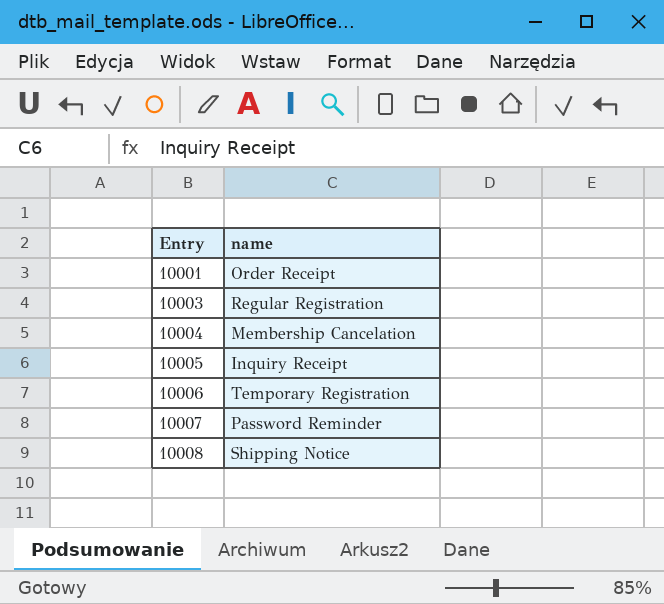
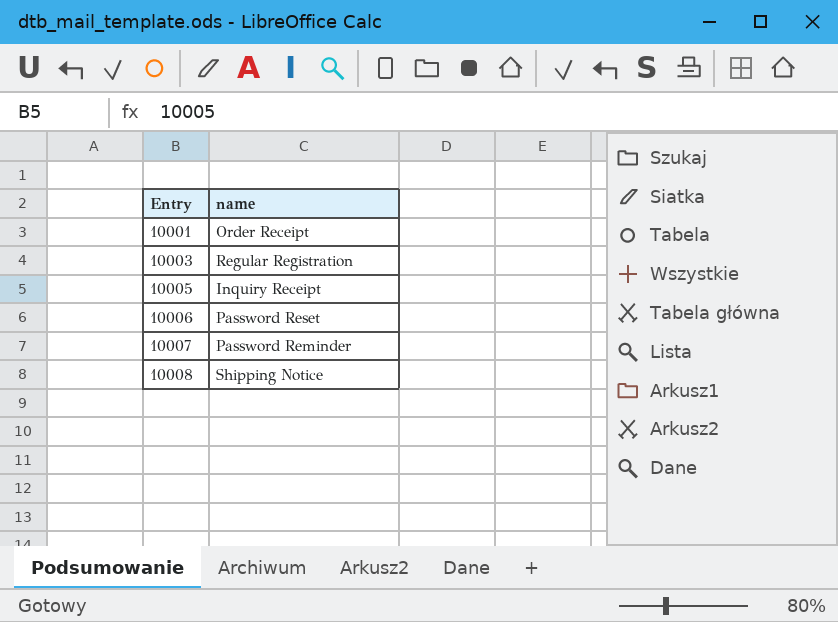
row 10004: Membership Cancelation -> none
10006 | name: Temporary Registration -> Password Reset

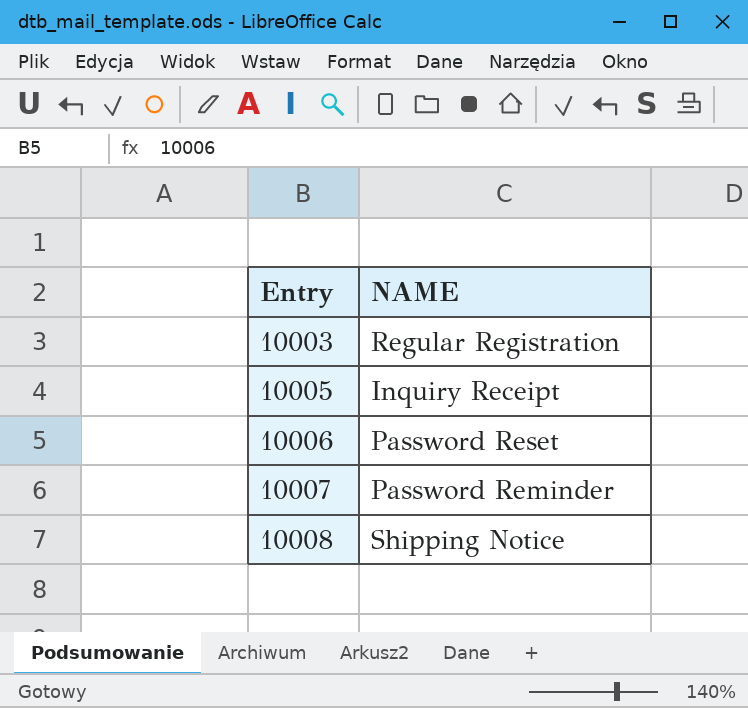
column name: name -> NAME
row 10001: Order Receipt -> none

